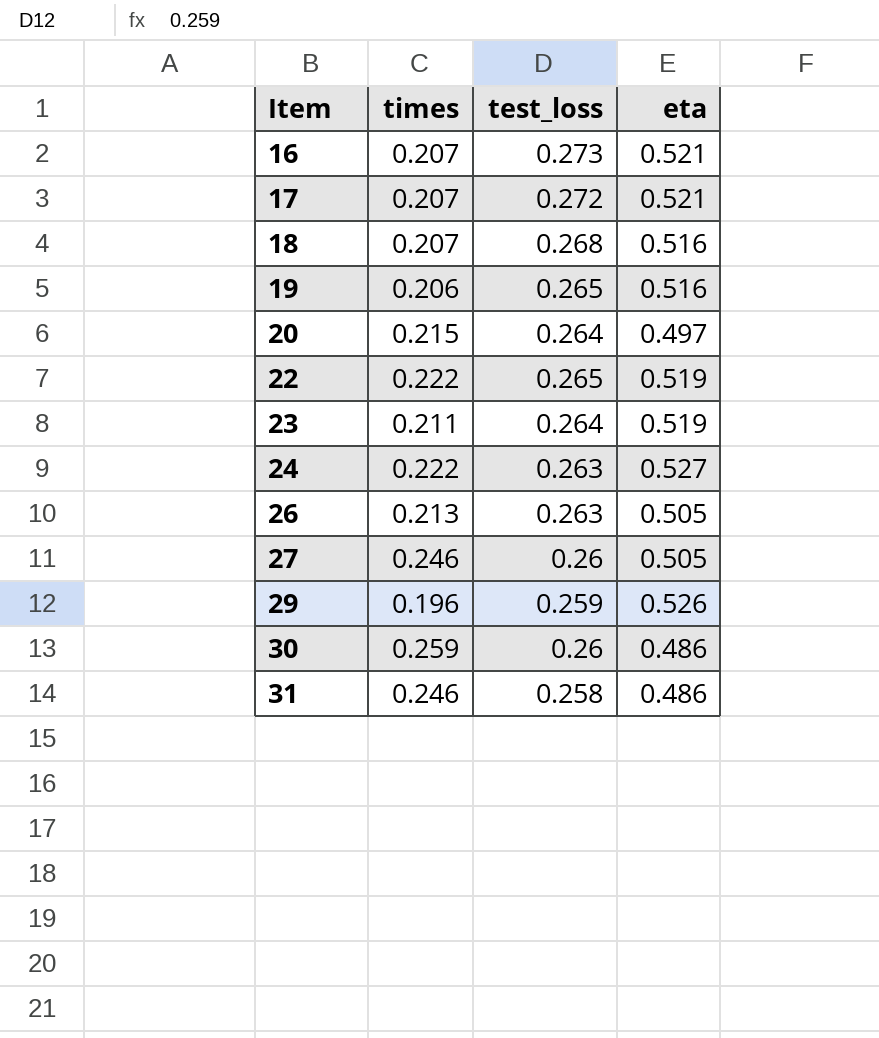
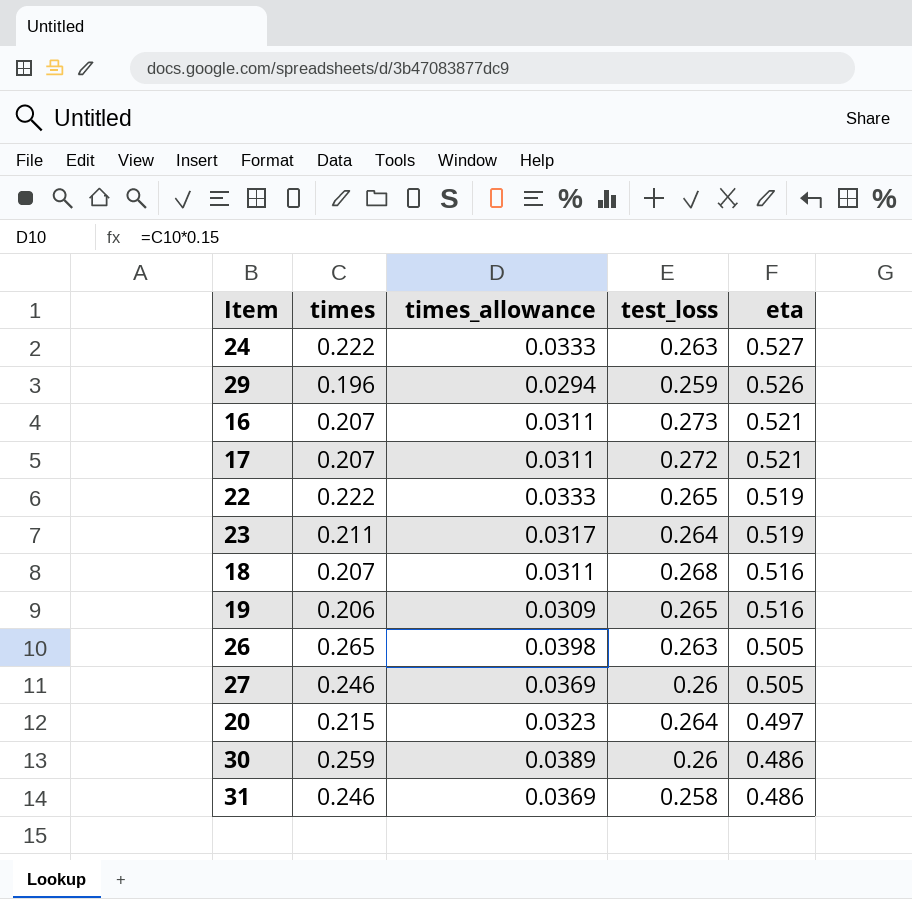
row order: Item ascending -> eta descending
column times_allowance | formula: none -> [times] * 0.15
26 | times: 0.213 -> 0.265

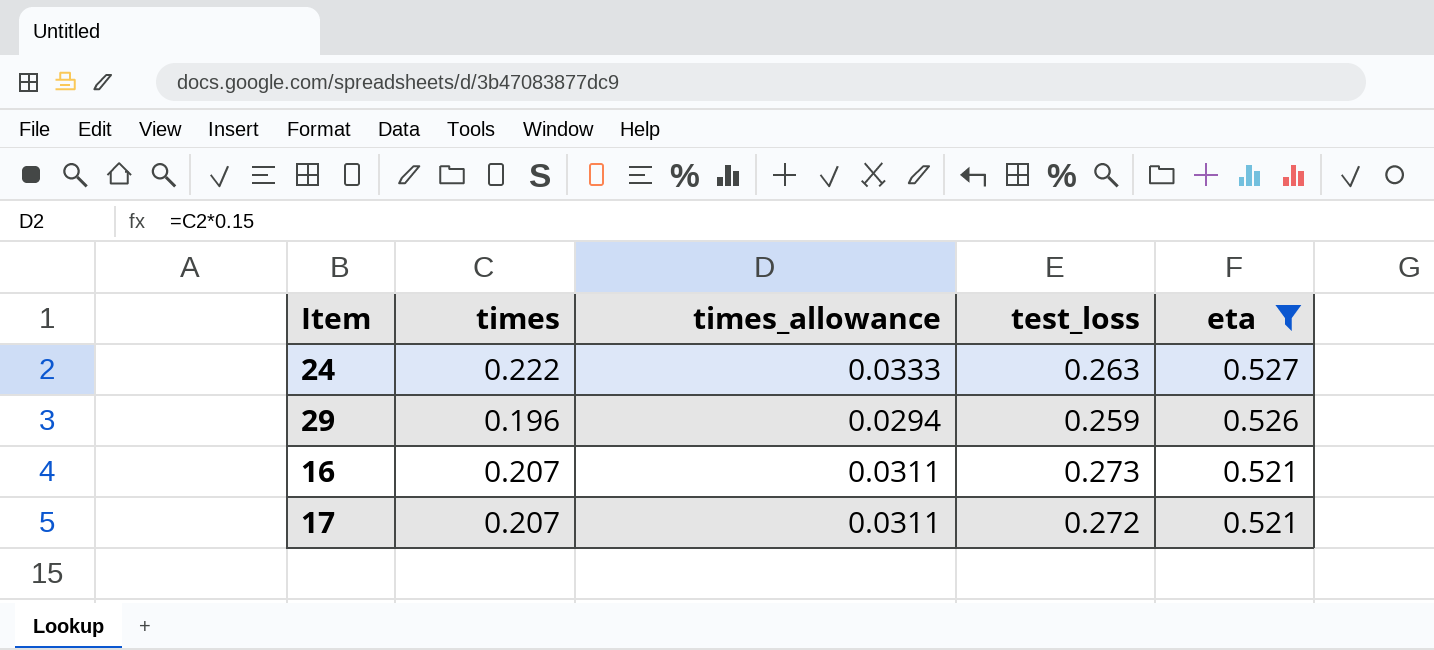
filter: none -> eta >= 0.521

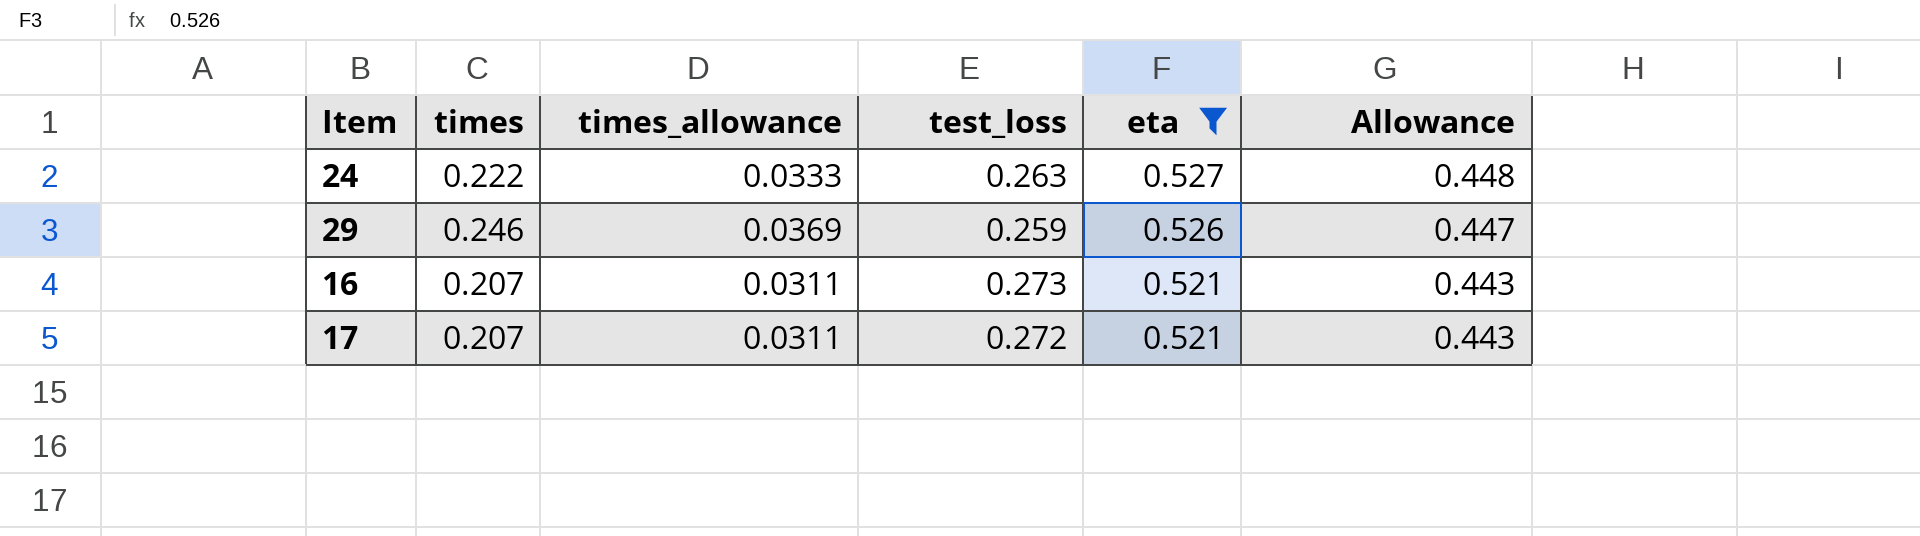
column Allowance | formula: none -> [eta] * 0.85
29 | times: 0.196 -> 0.246
29 | times_allowance: 0.0294 -> 0.0369

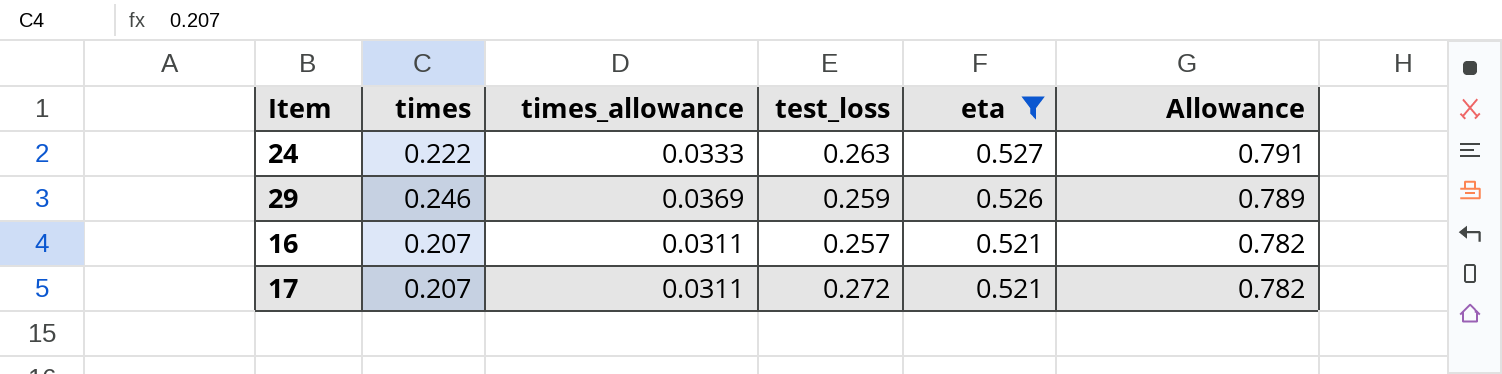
column Allowance | formula: [eta] * 0.85 -> [eta] * 1.5
16 | test_loss: 0.273 -> 0.257

